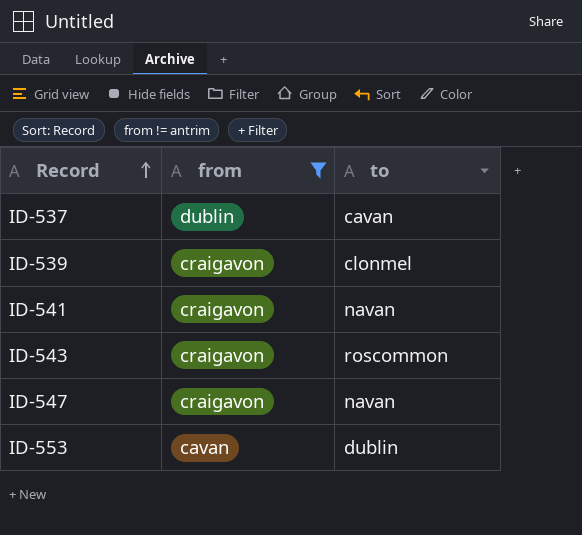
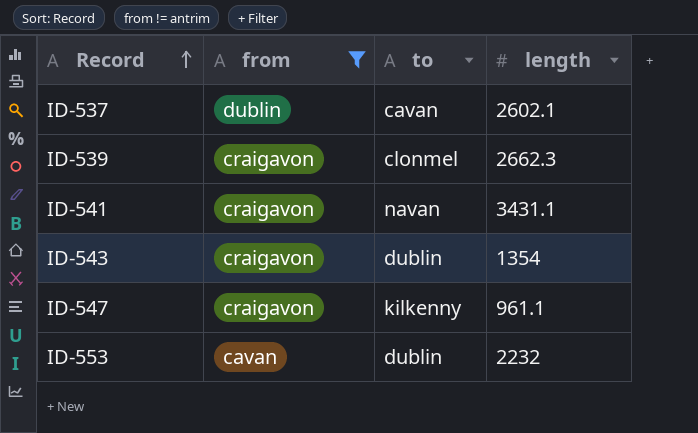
column length | position: none -> 4
ID-543 | to: roscommon -> dublin
ID-547 | to: navan -> kilkenny

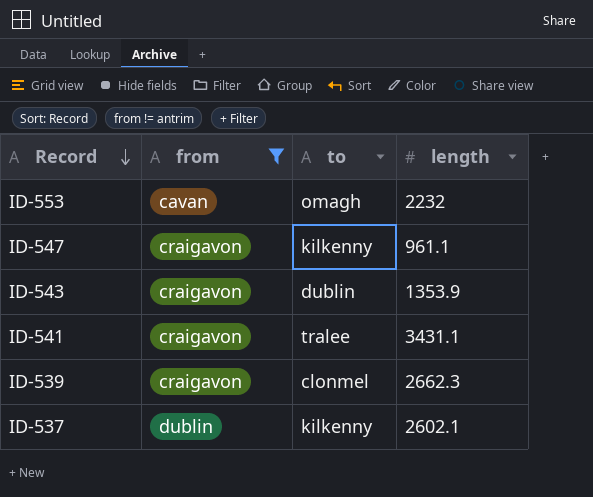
row order: Record ascending -> Record descending
ID-553 | to: dublin -> omagh
ID-543 | length: 1354 -> 1353.9
ID-541 | to: navan -> tralee
ID-537 | to: cavan -> kilkenny

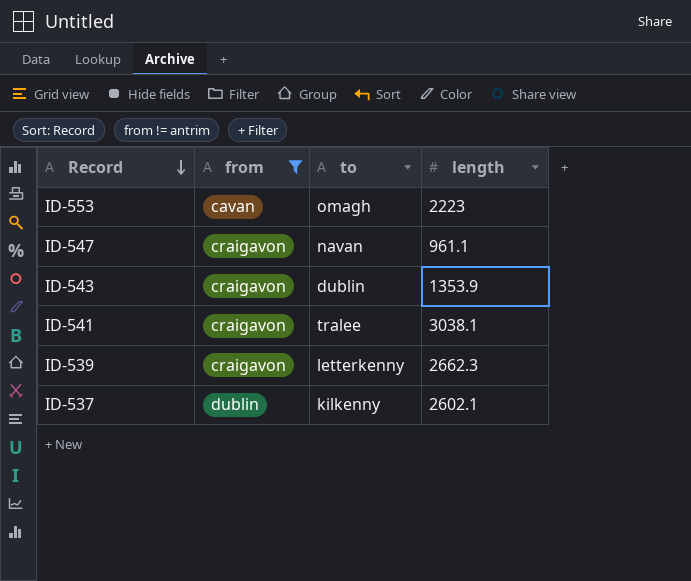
ID-553 | length: 2232 -> 2223
ID-547 | to: kilkenny -> navan
ID-541 | length: 3431.1 -> 3038.1
ID-539 | to: clonmel -> letterkenny

